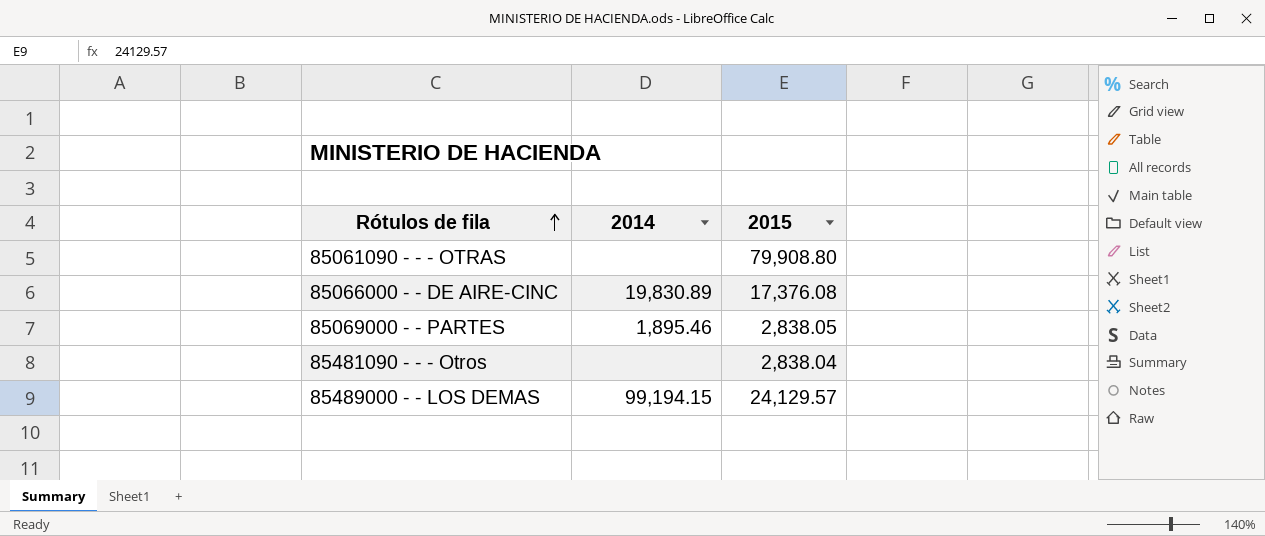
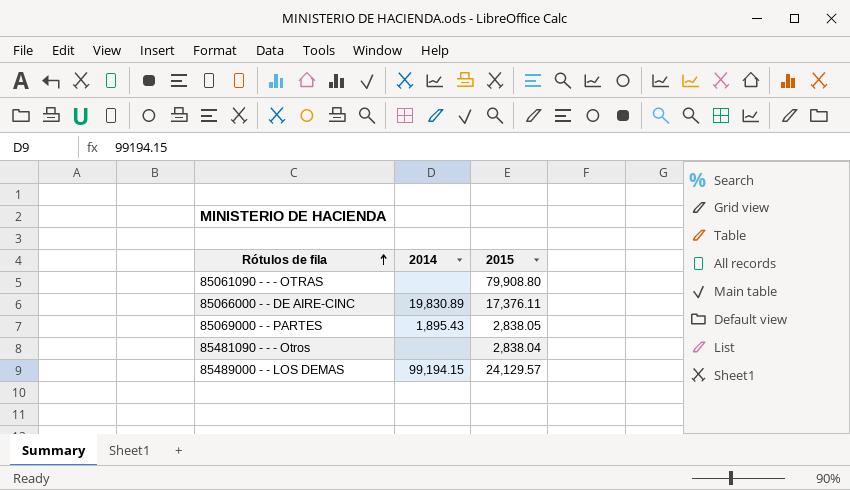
85066000 - - DE AIRE-CINC | 2015: 17,376.08 -> 17,376.11
85069000 - - PARTES | 2014: 1,895.46 -> 1,895.43

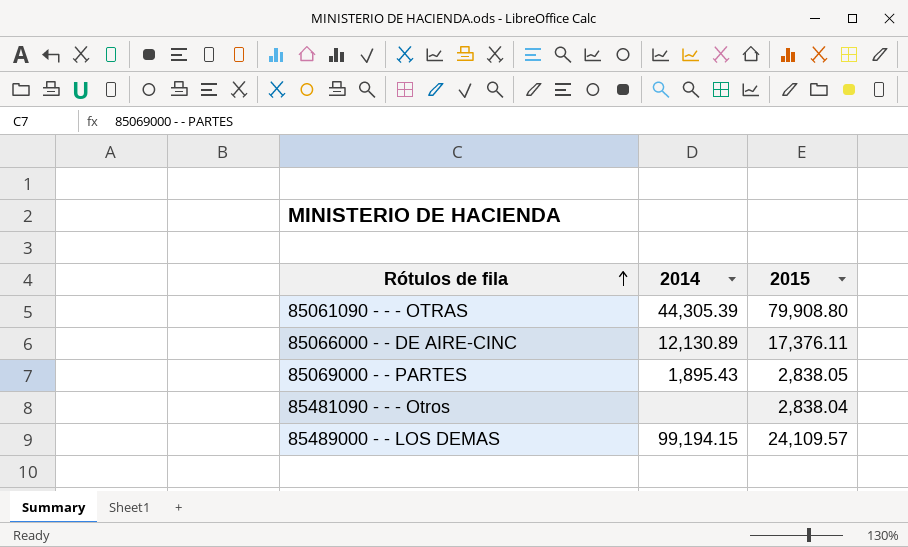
85061090 - - - OTRAS | 2014: none -> 44,305.39
85066000 - - DE AIRE-CINC | 2014: 19,830.89 -> 12,130.89
85489000 - - LOS DEMAS | 2015: 24,129.57 -> 24,109.57

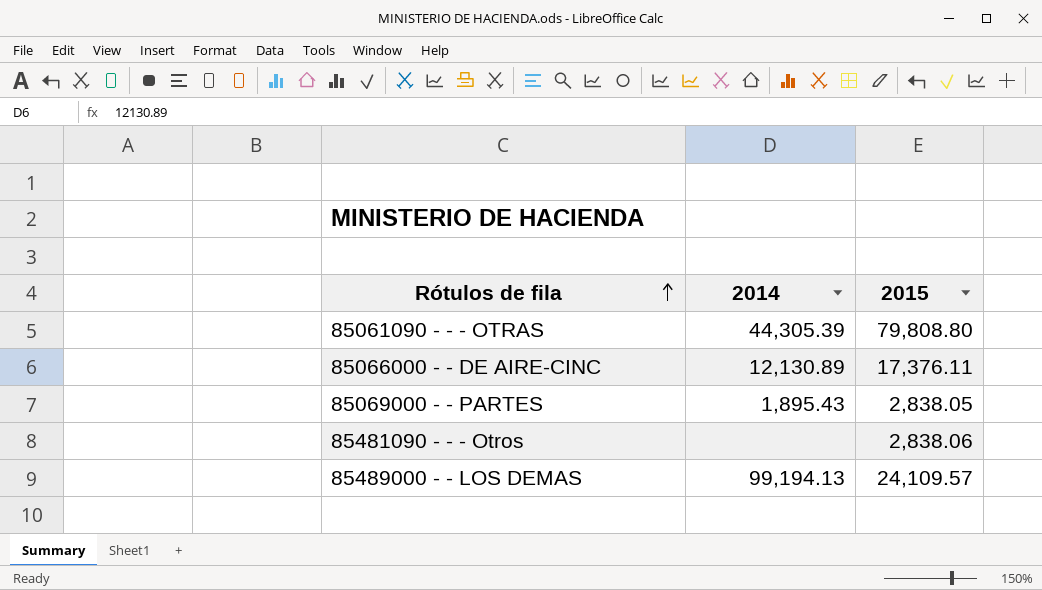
85061090 - - - OTRAS | 2015: 79,908.80 -> 79,808.80
85481090 - - - Otros | 2015: 2,838.04 -> 2,838.06
85489000 - - LOS DEMAS | 2014: 99,194.15 -> 99,194.13

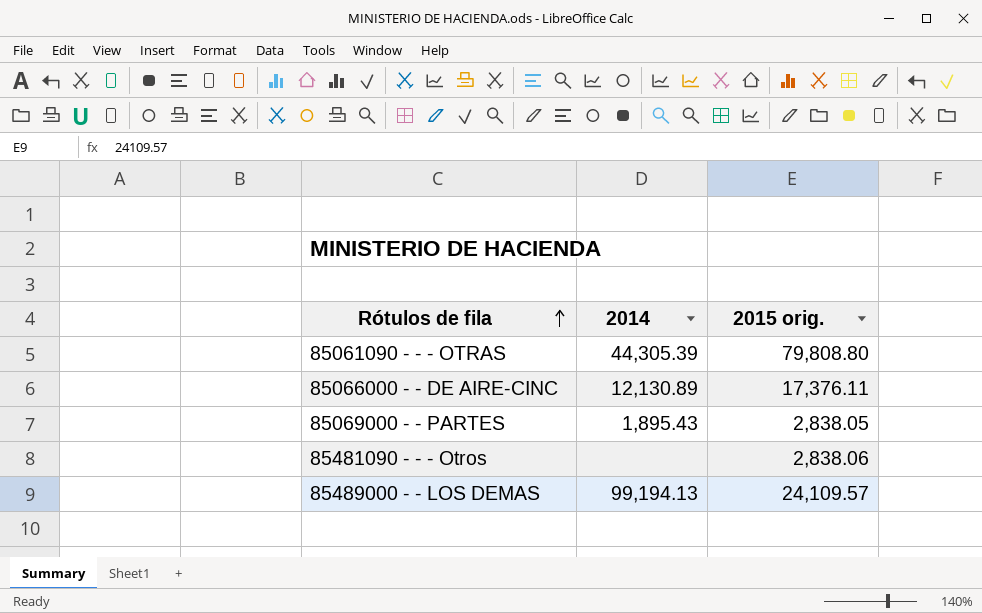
column name: 2015 -> 2015 orig.

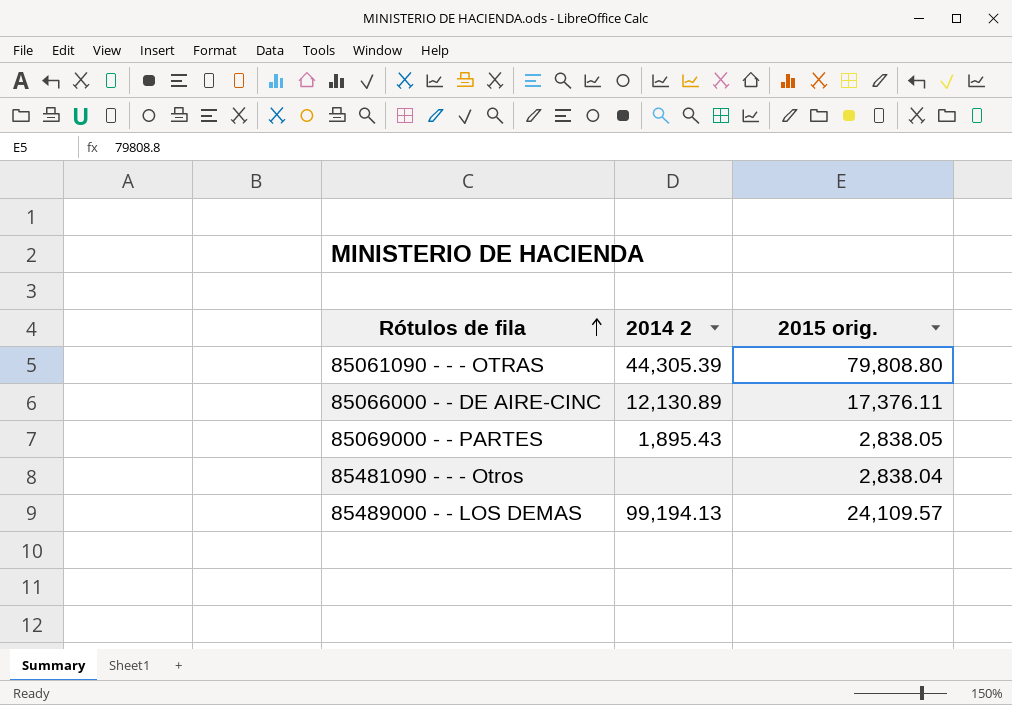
column name: 2014 -> 2014 2
85481090 - - - Otros | 2015 orig.: 2,838.06 -> 2,838.04

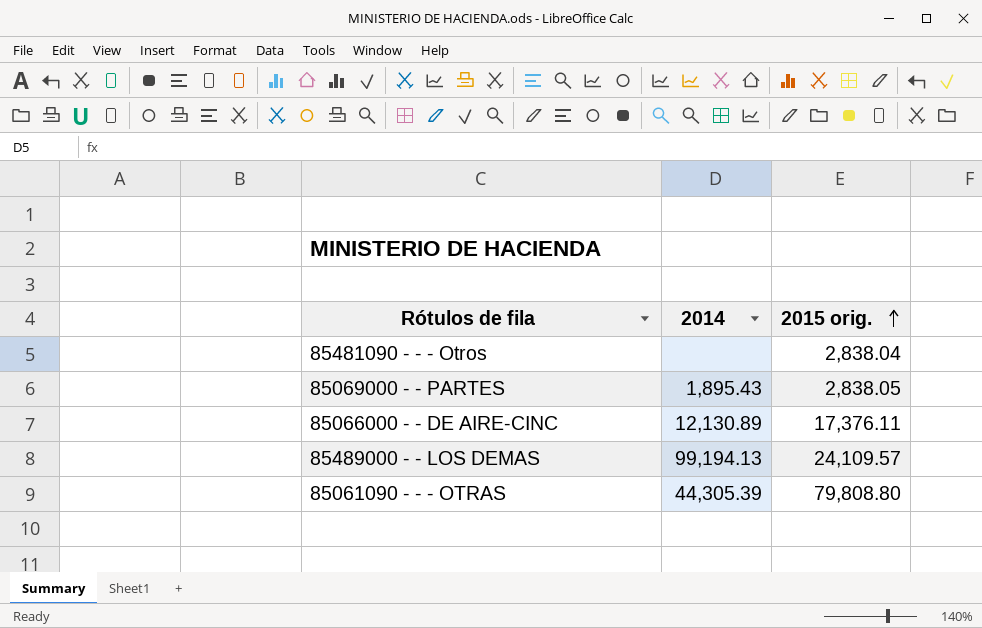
row order: Rótulos de fila ascending -> 2015 orig. ascending
column name: 2014 2 -> 2014

